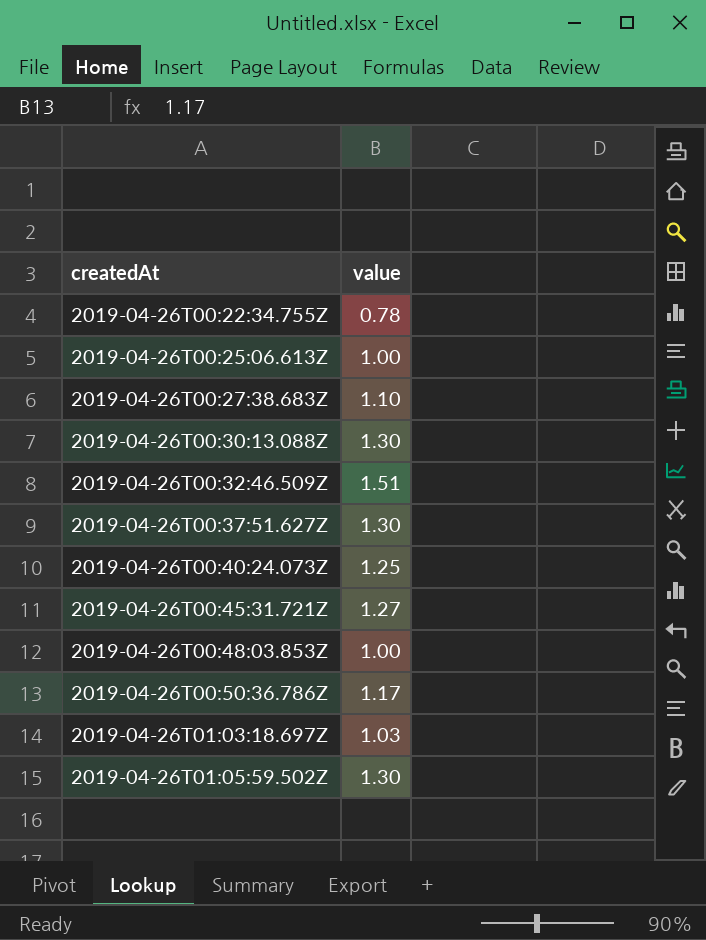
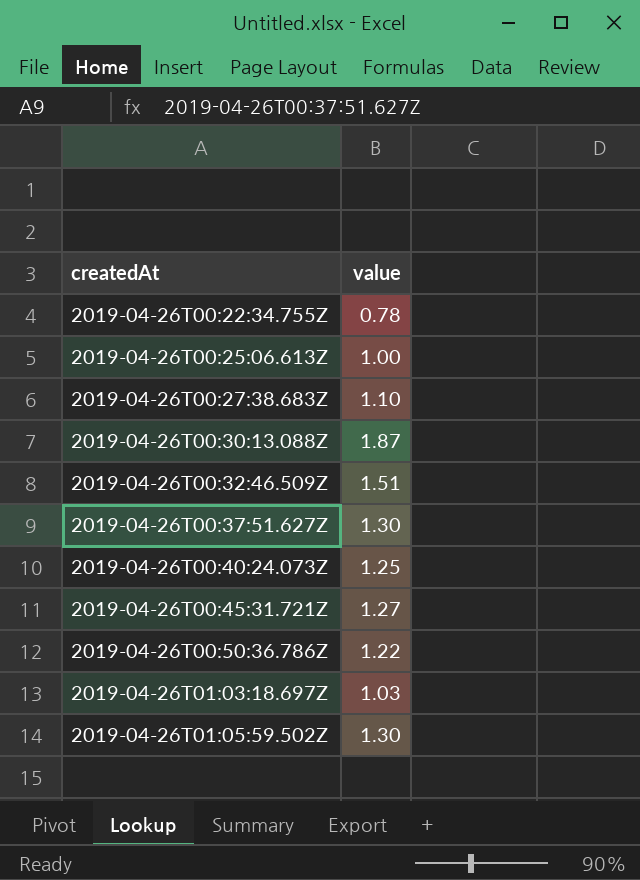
row 2019-04-26T00:48:03.853Z: 1.00 -> none
2019-04-26T00:30:13.088Z | value: 1.30 -> 1.87
2019-04-26T00:50:36.786Z | value: 1.17 -> 1.22

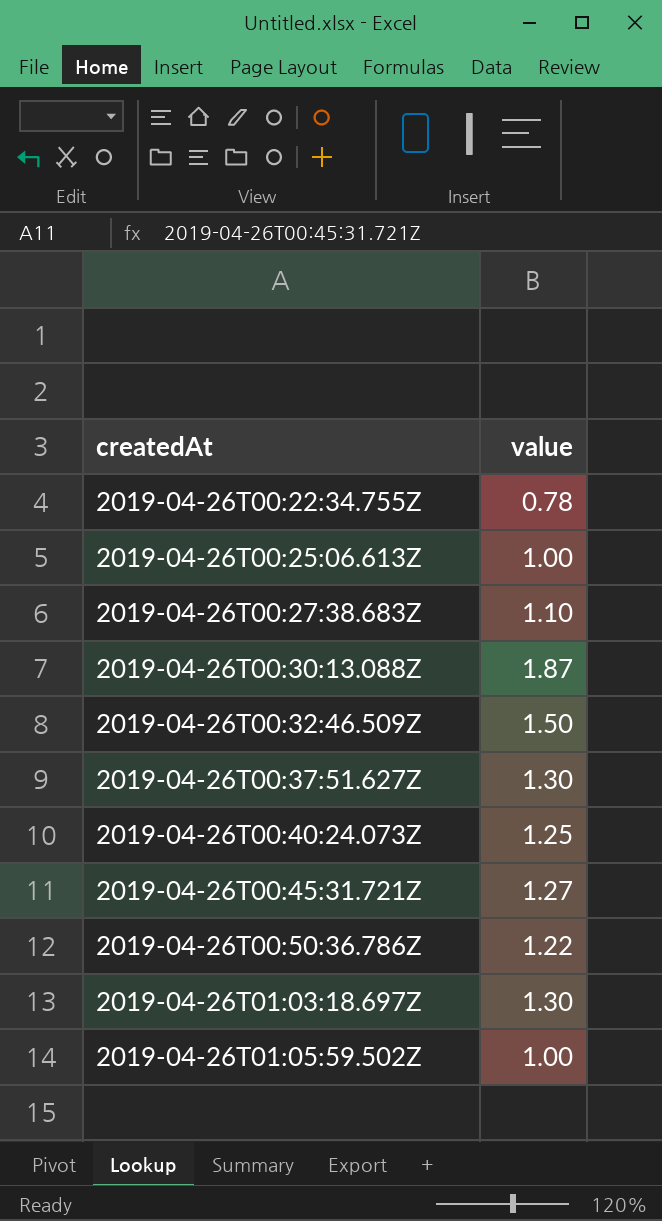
2019-04-26T00:32:46.509Z | value: 1.51 -> 1.50
2019-04-26T01:03:18.697Z | value: 1.03 -> 1.30
2019-04-26T01:05:59.502Z | value: 1.30 -> 1.00

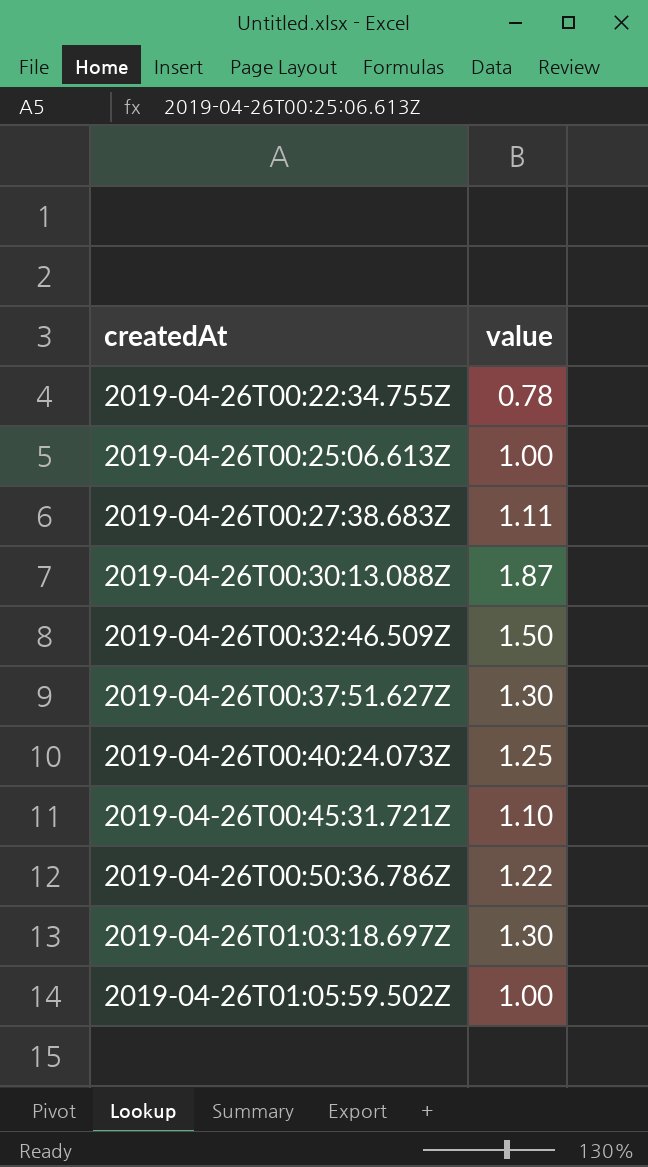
2019-04-26T00:27:38.683Z | value: 1.10 -> 1.11
2019-04-26T00:45:31.721Z | value: 1.27 -> 1.10

